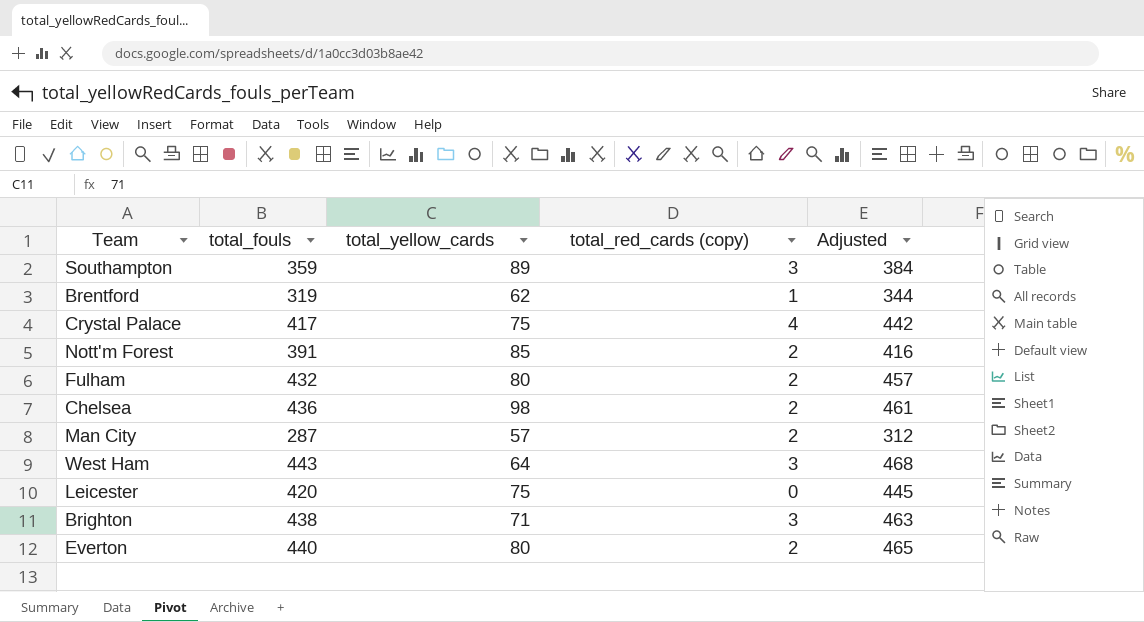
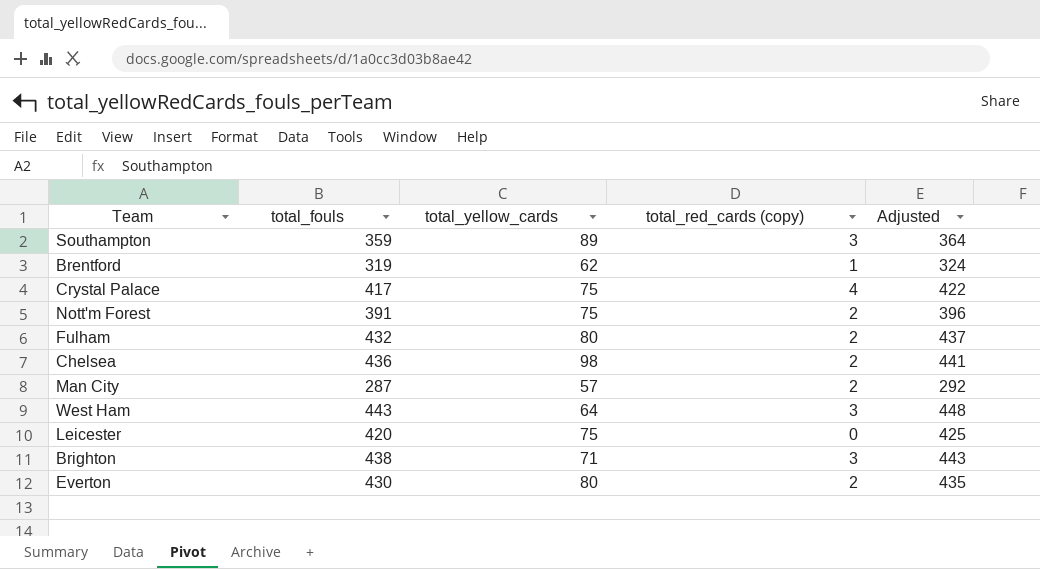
column Adjusted | formula: [total_fouls] + 25 -> [total_fouls] + 5
Nott'm Forest | total_yellow_cards: 85 -> 75
Everton | total_fouls: 440 -> 430

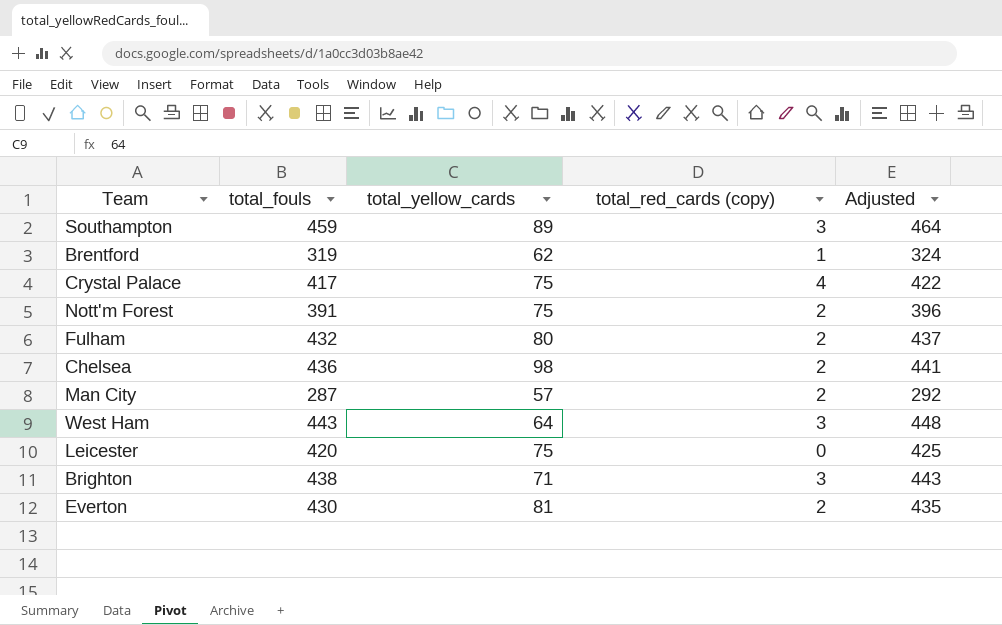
Southampton | total_fouls: 359 -> 459
Southampton | Adjusted: 364 -> 464
Everton | total_yellow_cards: 80 -> 81

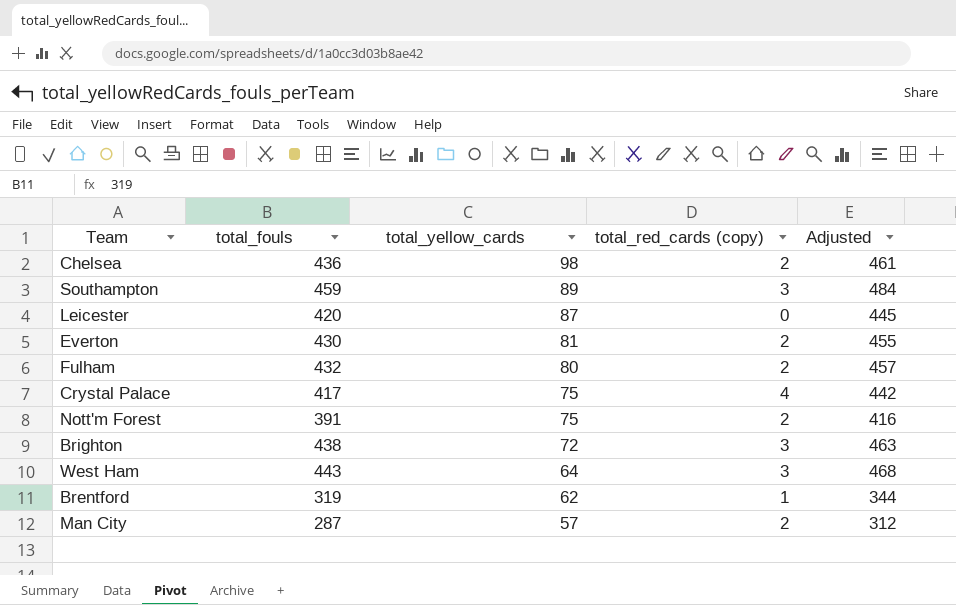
row order: none -> total_yellow_cards descending
column Adjusted | formula: [total_fouls] + 5 -> [total_fouls] + 25
Leicester | total_yellow_cards: 75 -> 87
Brighton | total_yellow_cards: 71 -> 72

